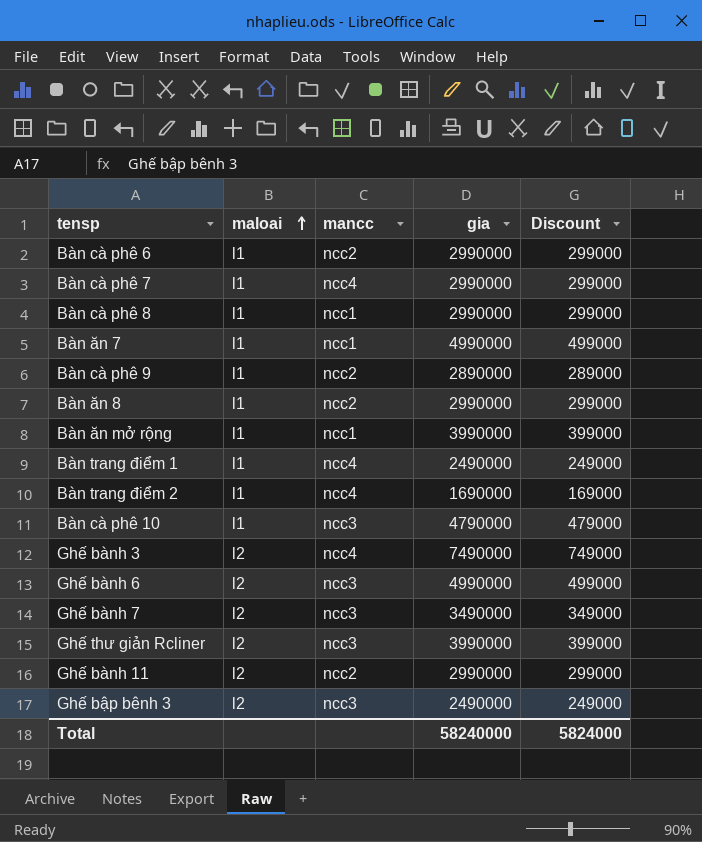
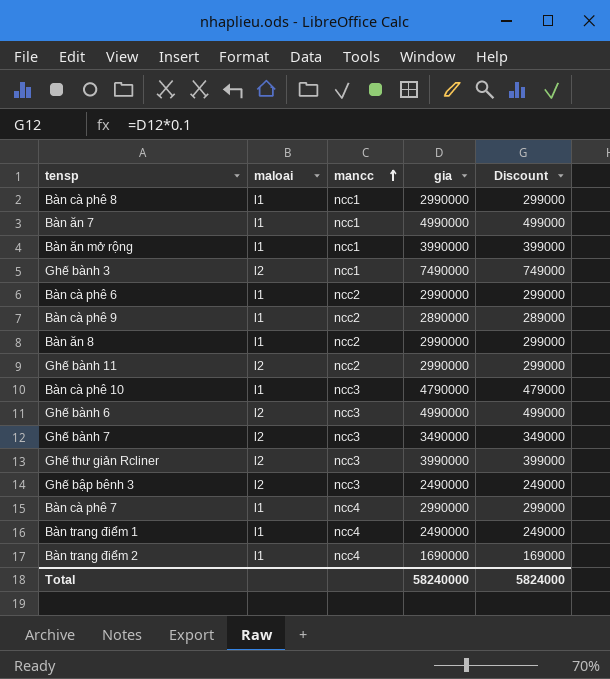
row order: maloai ascending -> mancc ascending
Ghế bành 3 | mancc: ncc4 -> ncc1

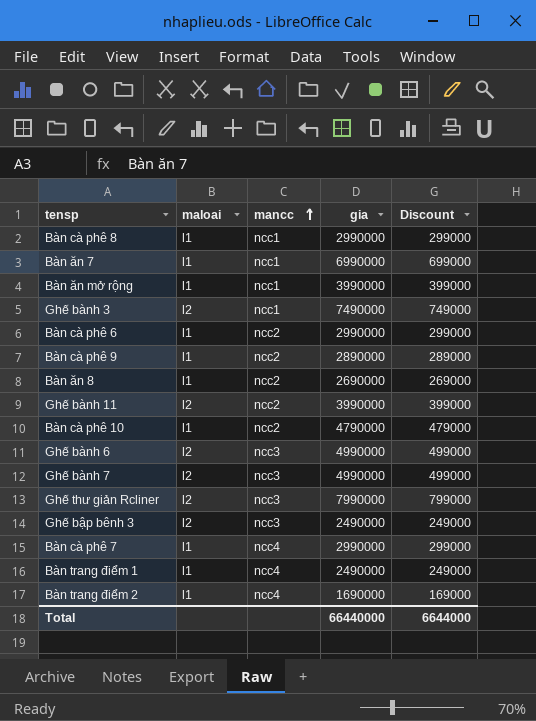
Bàn ăn 7 | gia: 4990000 -> 6990000
Bàn ăn 7 | Discount: 499000 -> 699000
Bàn ăn 8 | gia: 2990000 -> 2690000
Bàn ăn 8 | Discount: 299000 -> 269000
Ghế bành 11 | gia: 2990000 -> 3990000
Ghế bành 11 | Discount: 299000 -> 399000
Bàn cà phê 10 | mancc: ncc3 -> ncc2
Ghế bành 7 | gia: 3490000 -> 4990000
Ghế bành 7 | Discount: 349000 -> 499000
Ghế thư giản Rcliner | gia: 3990000 -> 7990000
Ghế thư giản Rcliner | Discount: 399000 -> 799000
Total | gia: 58240000 -> 66440000
Total | Discount: 5824000 -> 6644000

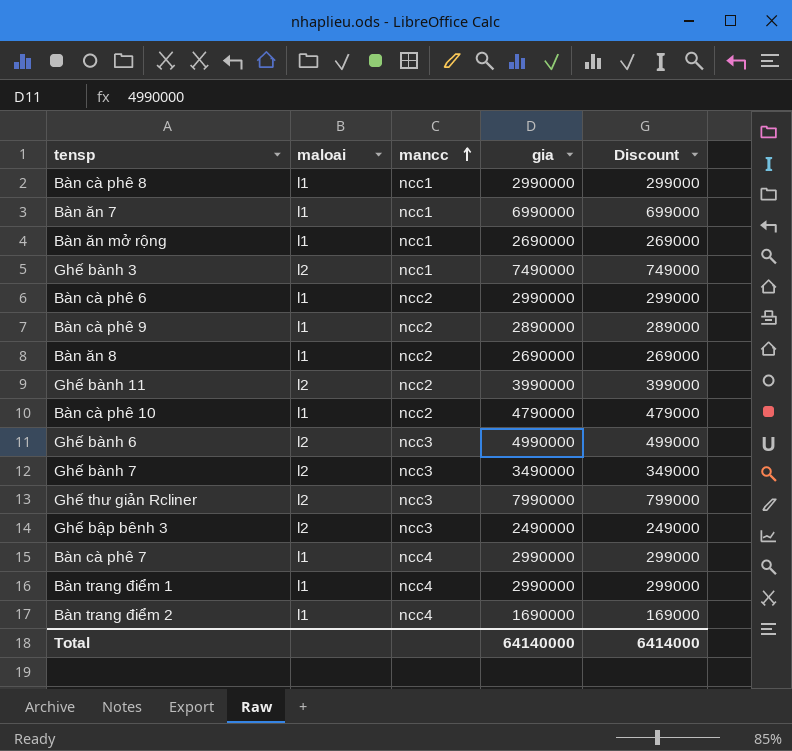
Bàn ăn mở rộng | gia: 3990000 -> 2690000
Bàn ăn mở rộng | Discount: 399000 -> 269000
Ghế bành 7 | gia: 4990000 -> 3490000
Ghế bành 7 | Discount: 499000 -> 349000
Bàn trang điểm 1 | gia: 2490000 -> 2990000
Bàn trang điểm 1 | Discount: 249000 -> 299000
Total | gia: 66440000 -> 64140000
Total | Discount: 6644000 -> 6414000

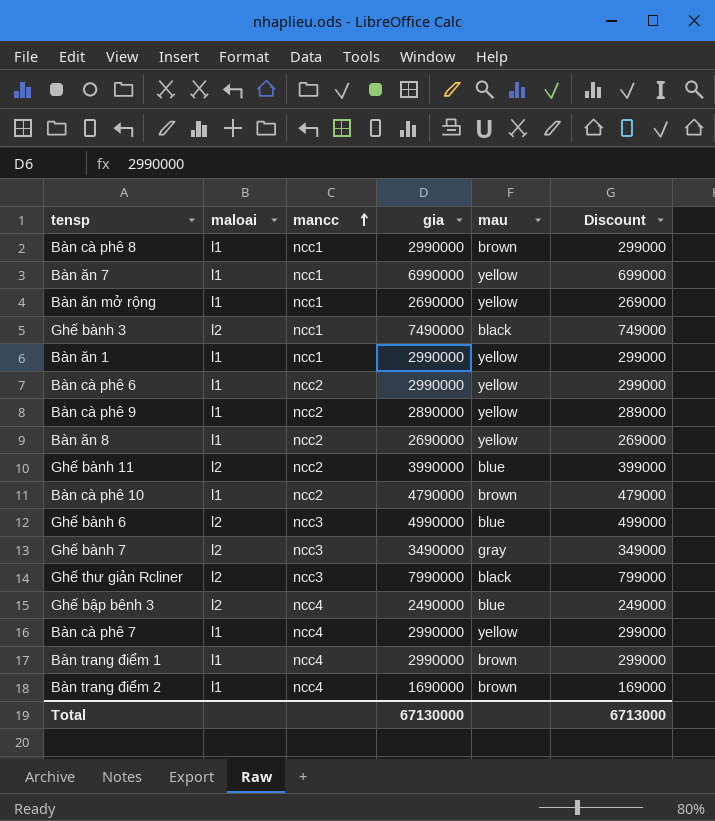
column mau | position: none -> 5
row Bàn ăn 1: none -> l1 | ncc1 | 2990000 | yellow | 299000
Ghế bập bênh 3 | mancc: ncc3 -> ncc4
Total | gia: 64140000 -> 67130000
Total | Discount: 6414000 -> 6713000

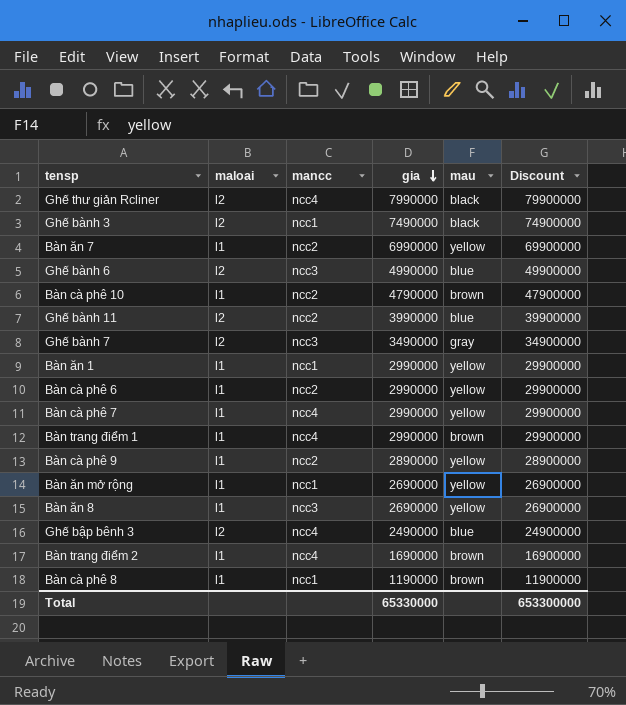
row order: mancc ascending -> gia descending
column Discount | formula: [gia] * 0.1 -> [gia] * 10
Ghế thư giản Rcliner | mancc: ncc3 -> ncc4
Bàn ăn 7 | mancc: ncc1 -> ncc2
Bàn ăn 8 | mancc: ncc2 -> ncc3
Bàn cà phê 8 | gia: 2990000 -> 1190000
Total | gia: 67130000 -> 65330000
Total | Discount: 6713000 -> 653300000

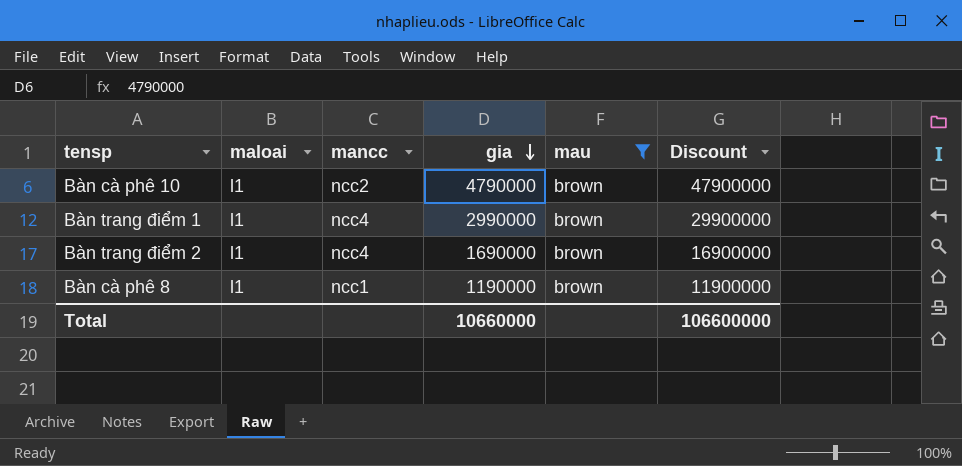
filter: none -> mau = brown
Total | gia: 65330000 -> 10660000
Total | Discount: 653300000 -> 106600000

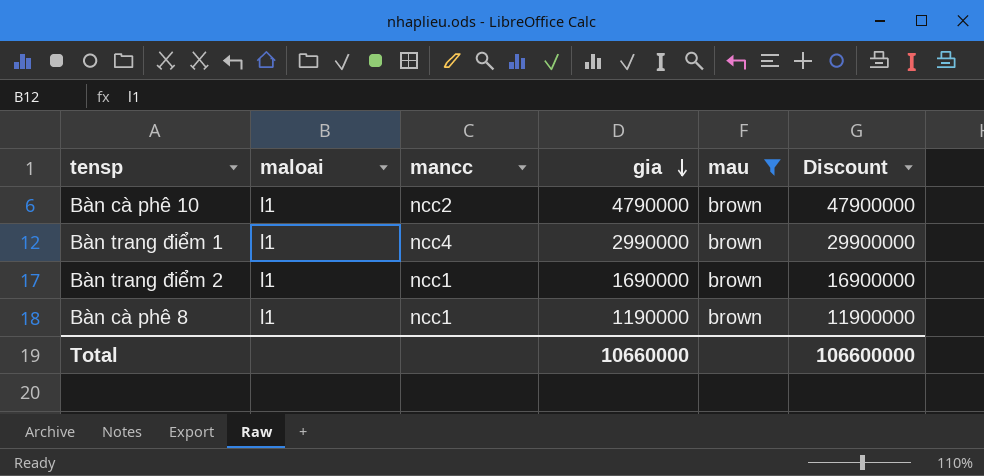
Bàn trang điểm 2 | mancc: ncc4 -> ncc1

